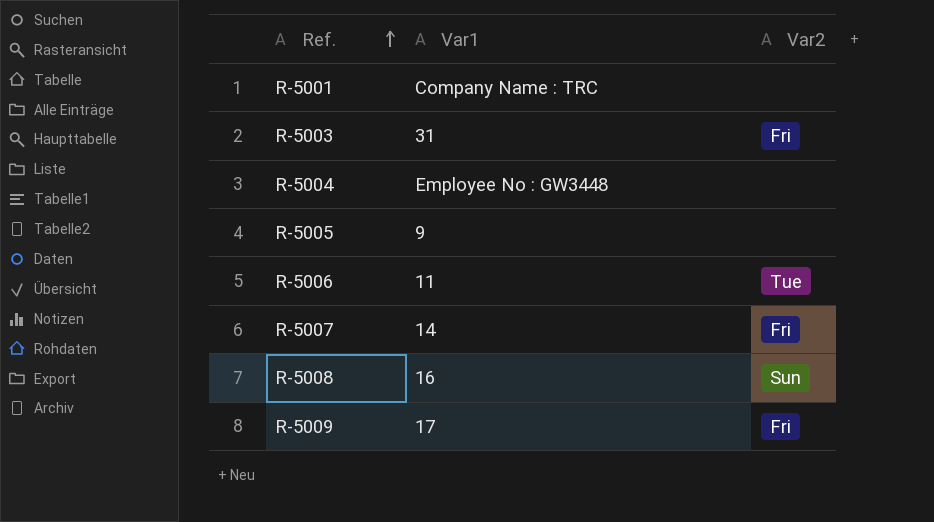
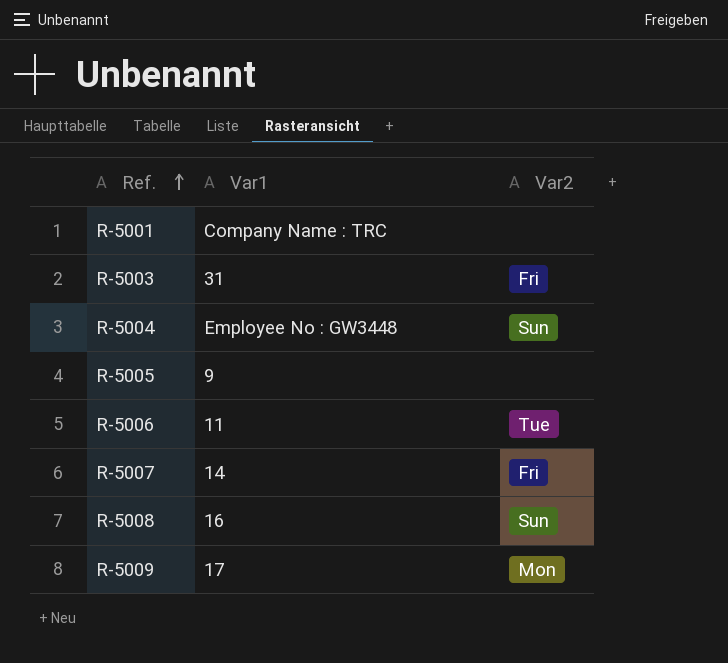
R-5004 | Var2: none -> Sun
R-5009 | Var2: Fri -> Mon

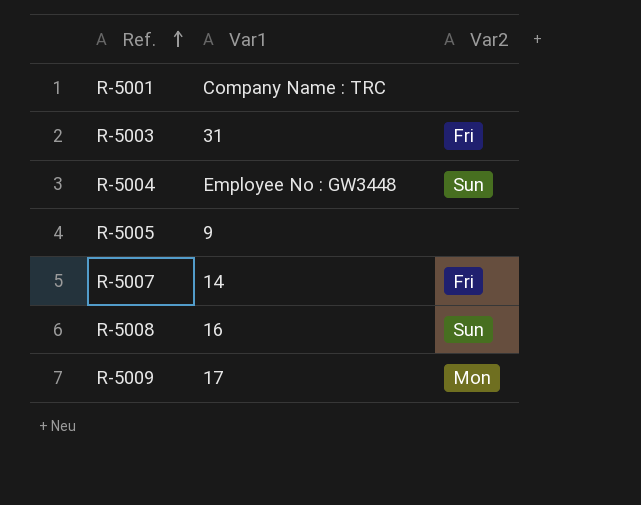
row R-5006: 11 | Tue -> none

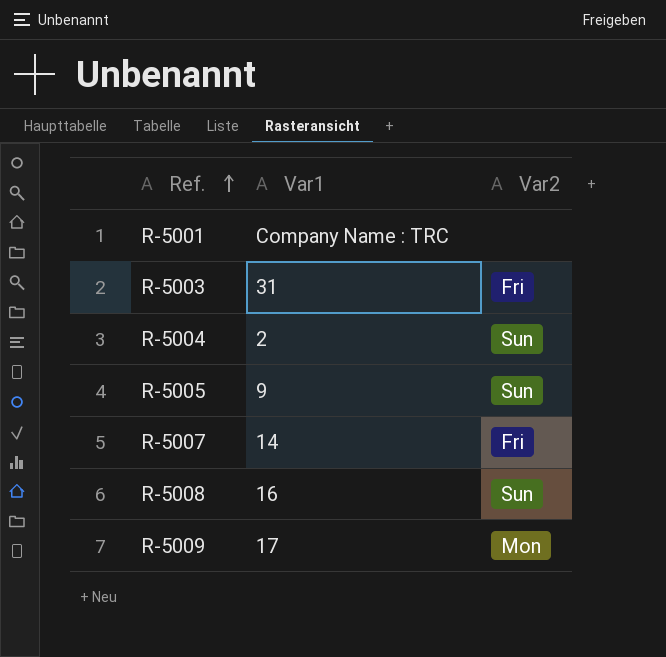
R-5004 | Var1: Employee No : GW3448 -> 2
R-5005 | Var2: none -> Sun

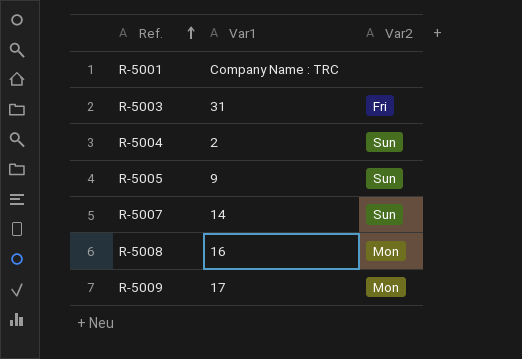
R-5007 | Var2: Fri -> Sun
R-5008 | Var2: Sun -> Mon

